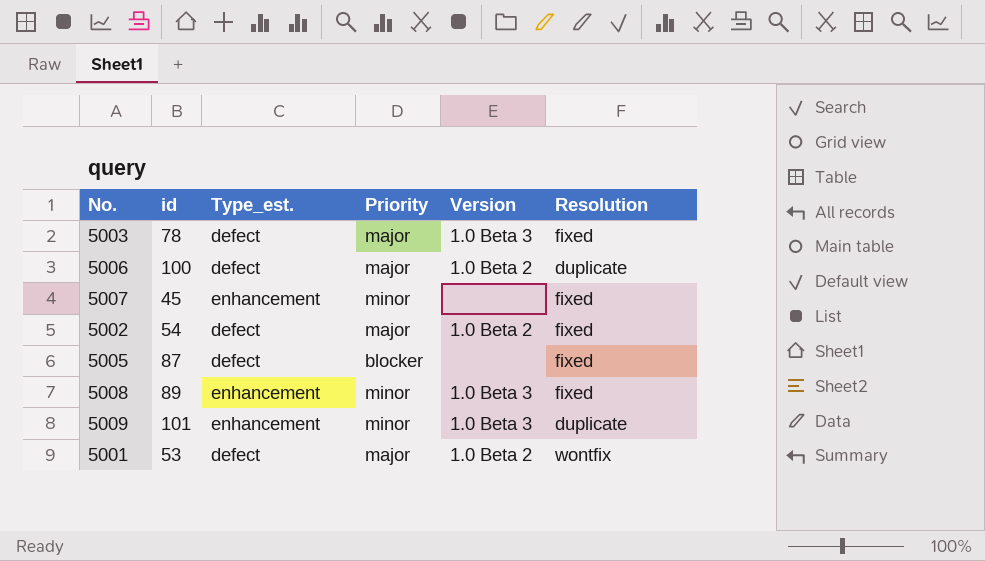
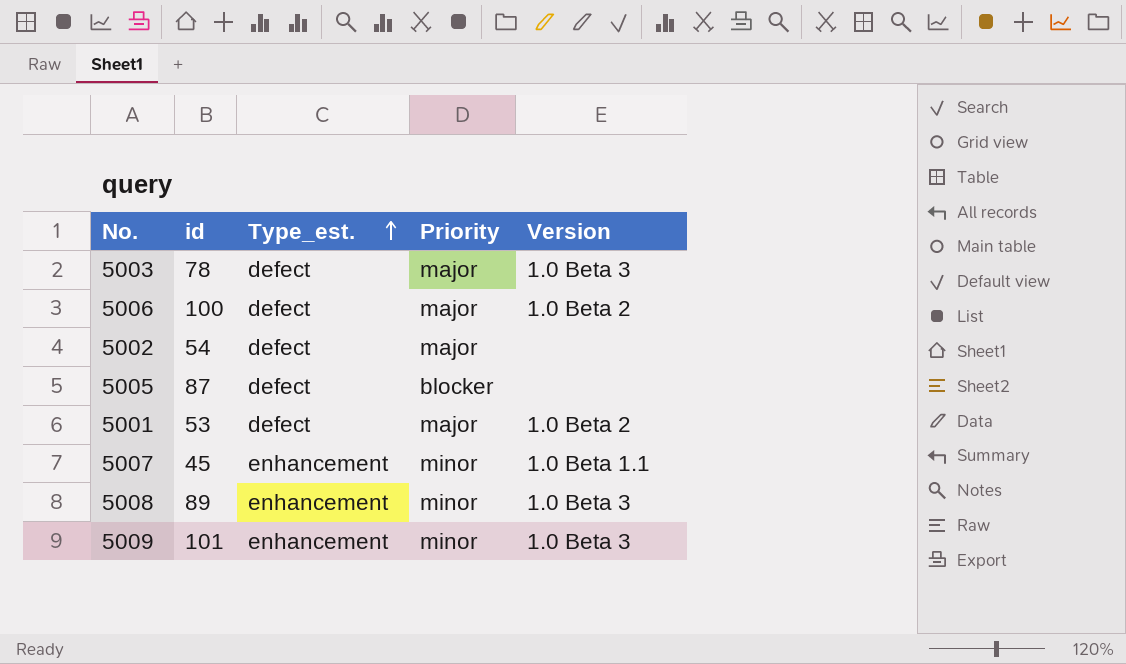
row order: none -> Type_est. ascending
column Resolution | position: 6 -> none
5002 | Version: 1.0 Beta 2 -> none
5007 | Version: none -> 1.0 Beta 1.1

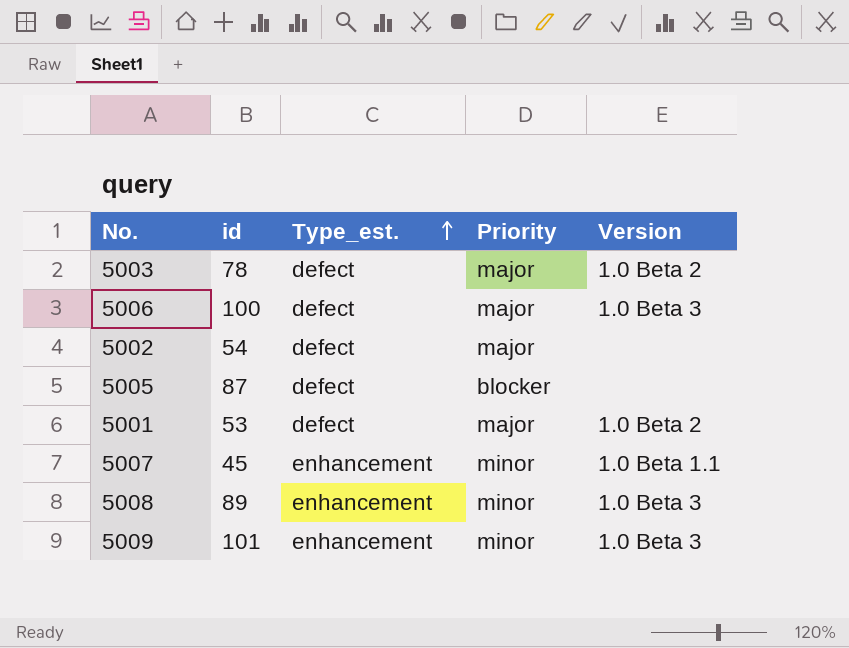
5003 | Version: 1.0 Beta 3 -> 1.0 Beta 2
5006 | Version: 1.0 Beta 2 -> 1.0 Beta 3

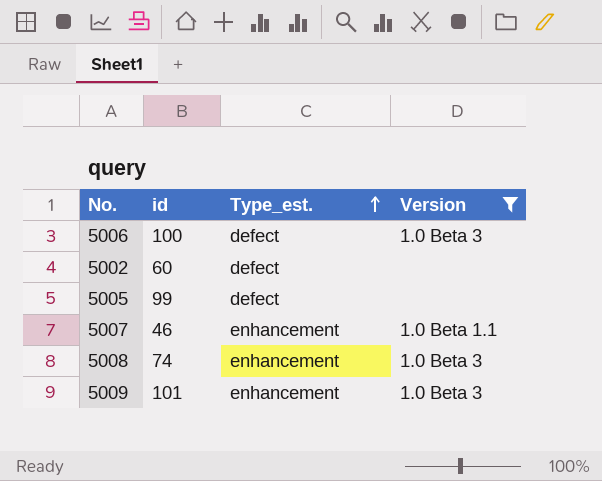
filter: none -> Version != 1.0 Beta 2
column Priority | position: 4 -> none
5002 | id: 54 -> 60
5005 | id: 87 -> 99
5007 | id: 45 -> 46
5008 | id: 89 -> 74

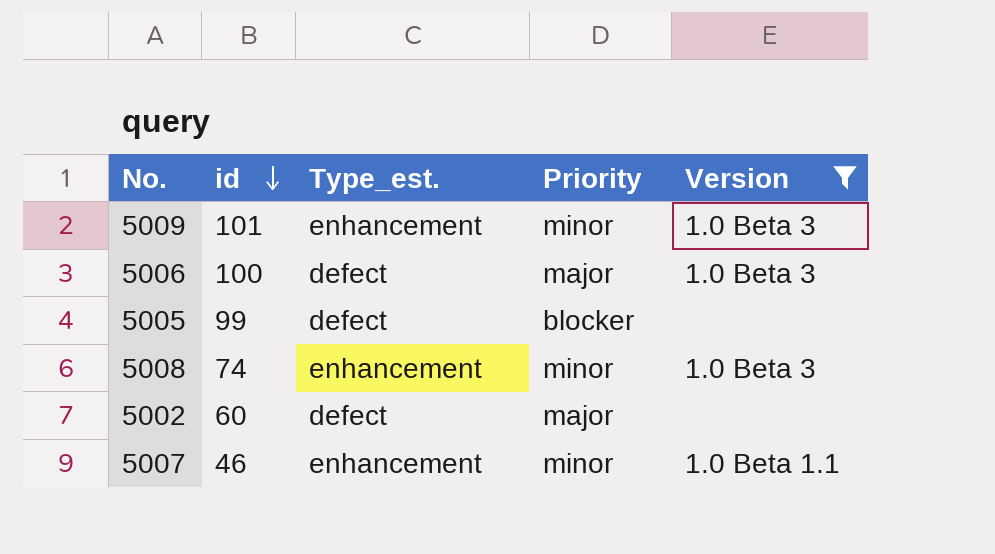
row order: Type_est. ascending -> id descending
column Priority | position: none -> 4

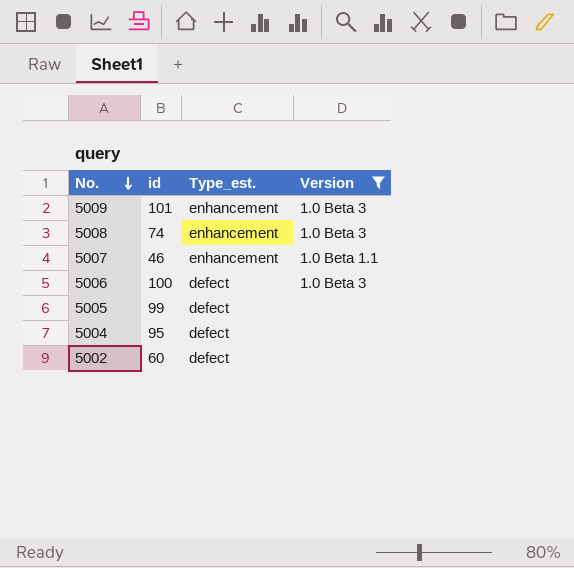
row order: id descending -> No. descending
column Priority | position: 4 -> none
row 5004: none -> 95 | defect | none

